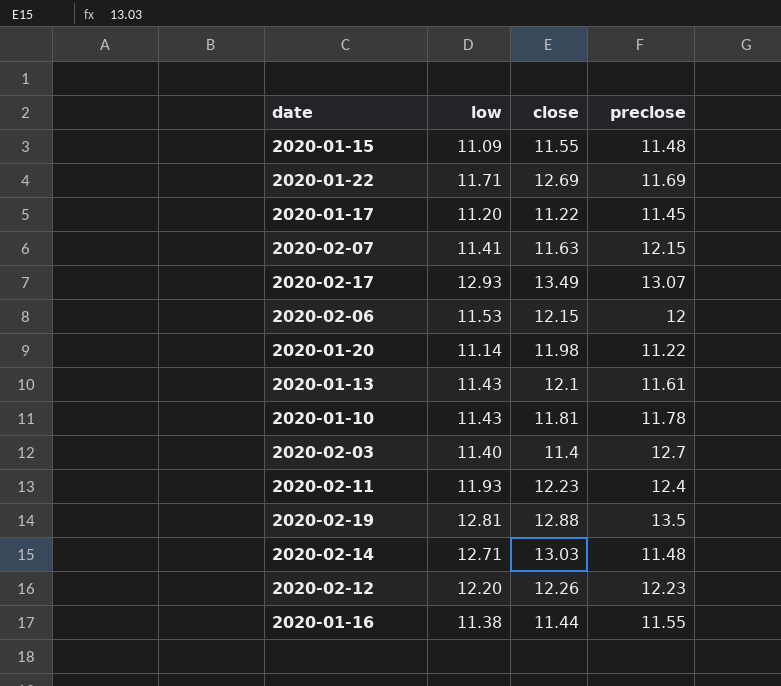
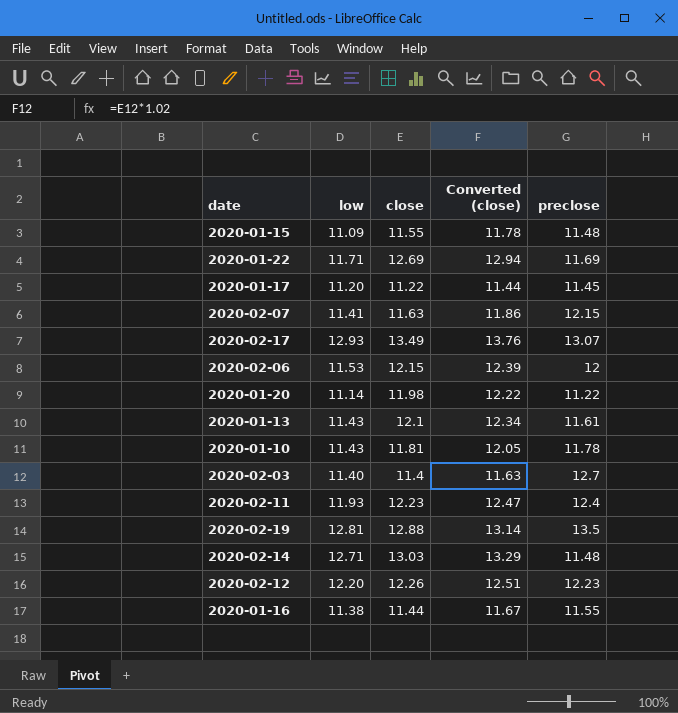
column Converted (close) | formula: none -> [close] * 1.02

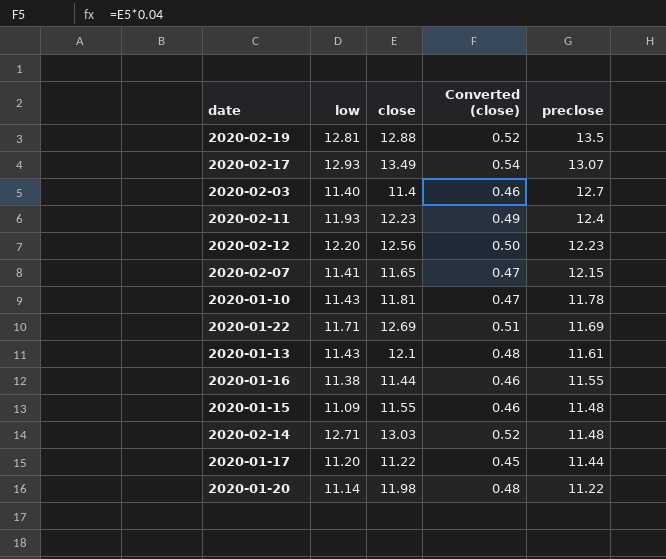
row order: none -> preclose descending
column Converted (close) | formula: [close] * 1.02 -> [close] * 0.04
row 2020-02-06: 11.53 | 12.15 | 12.39 | 12 -> none
2020-02-12 | close: 12.26 -> 12.56
2020-02-07 | close: 11.63 -> 11.65
2020-01-17 | preclose: 11.45 -> 11.44

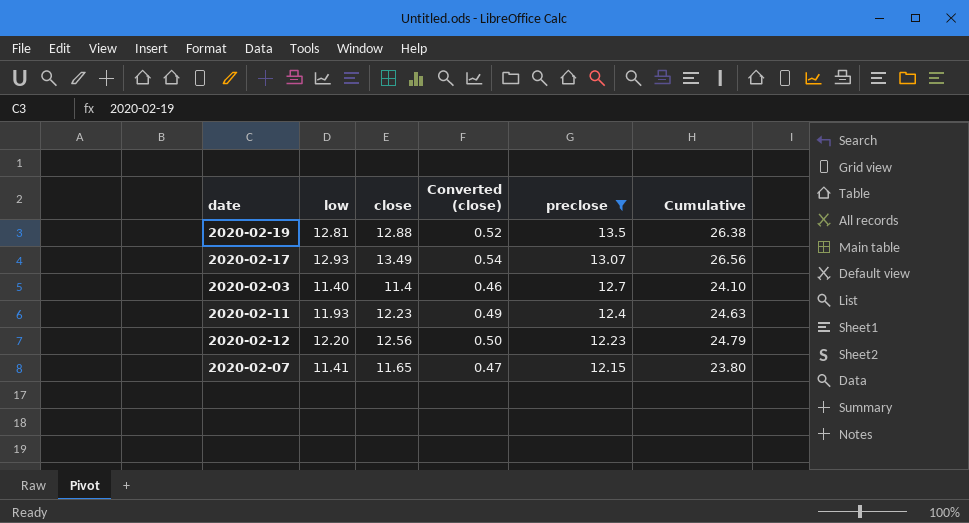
filter: none -> preclose >= 12.15
column Cumulative | formula: none -> [close] + [preclose]

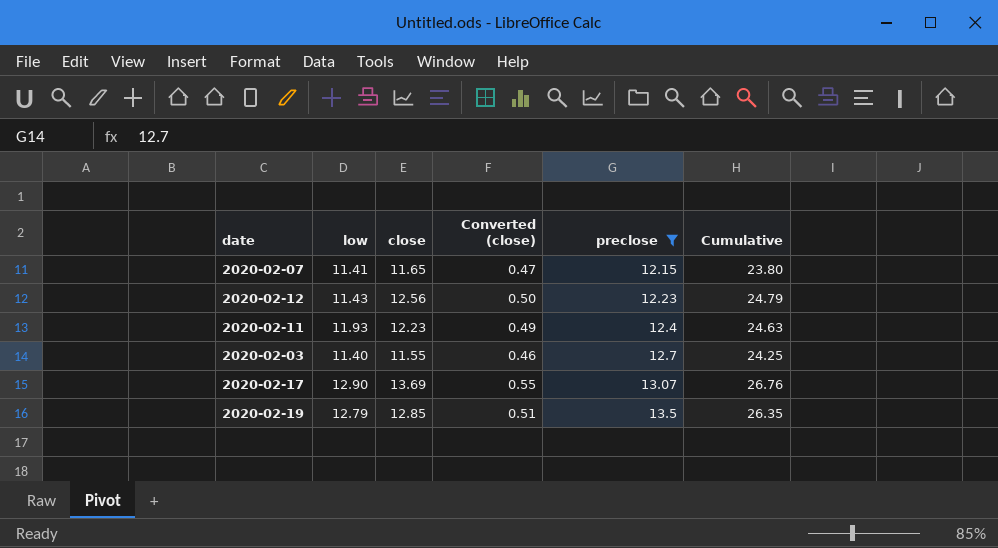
row order: preclose descending -> preclose ascending
2020-02-12 | low: 12.20 -> 11.43
2020-02-03 | close: 11.4 -> 11.55
2020-02-03 | Cumulative: 24.10 -> 24.25
2020-02-17 | low: 12.93 -> 12.90
2020-02-17 | close: 13.49 -> 13.69
2020-02-17 | Converted (close): 0.54 -> 0.55
2020-02-17 | Cumulative: 26.56 -> 26.76
2020-02-19 | low: 12.81 -> 12.79
2020-02-19 | close: 12.88 -> 12.85
2020-02-19 | Converted (close): 0.52 -> 0.51
2020-02-19 | Cumulative: 26.38 -> 26.35

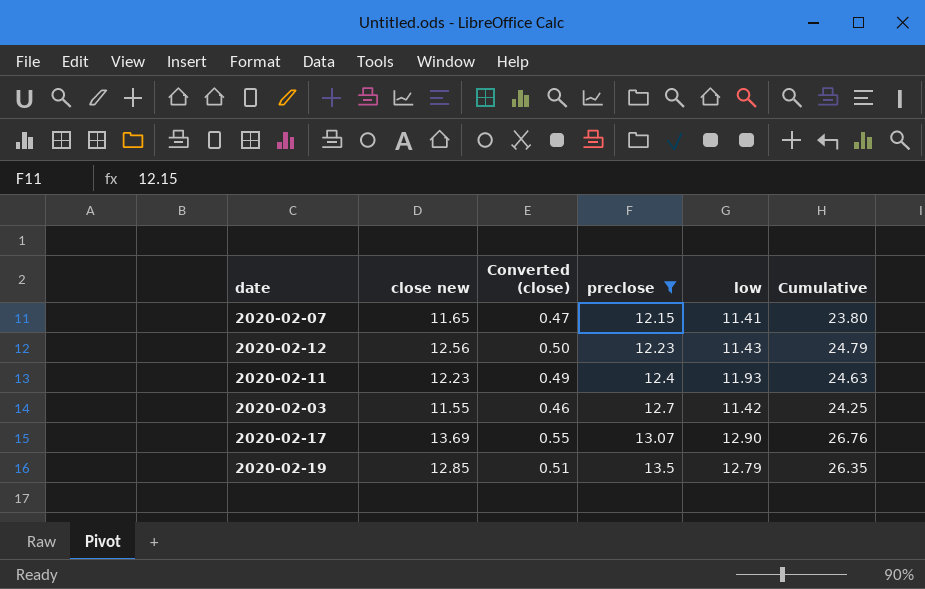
column name: close -> close new
column low | position: 2 -> 5
2020-02-03 | low: 11.40 -> 11.42

